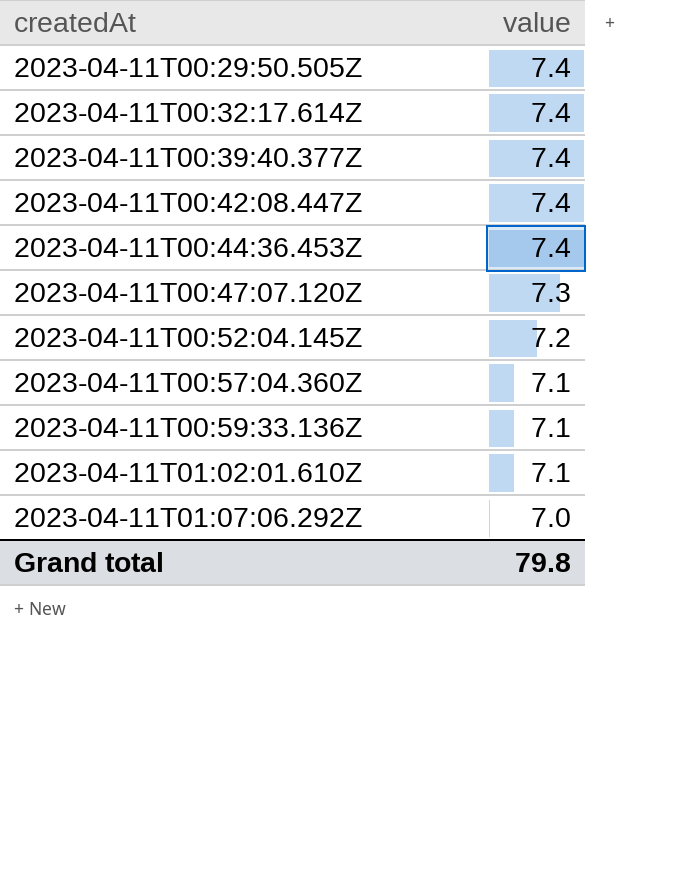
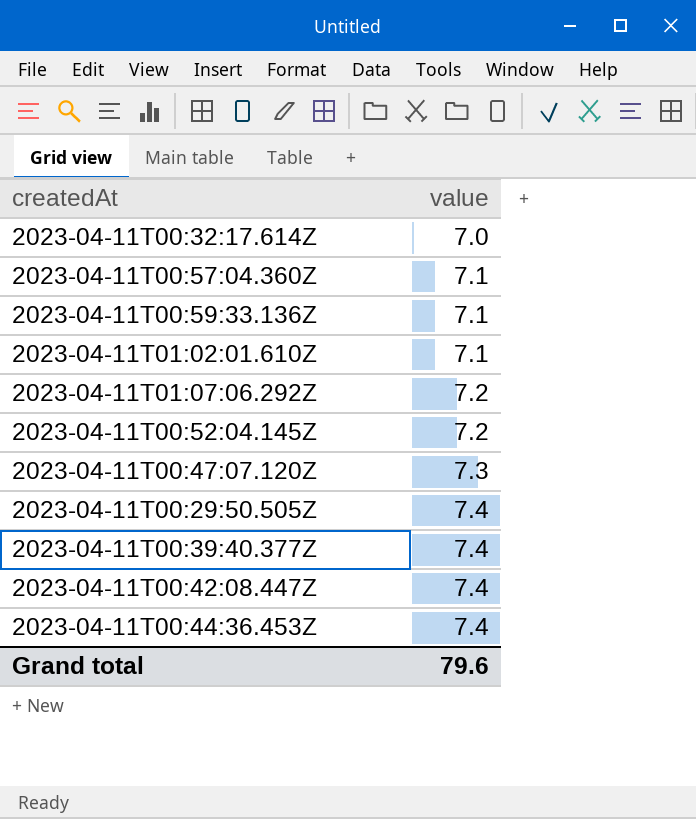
row order: createdAt ascending -> value ascending
2023-04-11T00:32:17.614Z | value: 7.4 -> 7.0
2023-04-11T01:07:06.292Z | value: 7.0 -> 7.2
Grand total | value: 79.8 -> 79.6

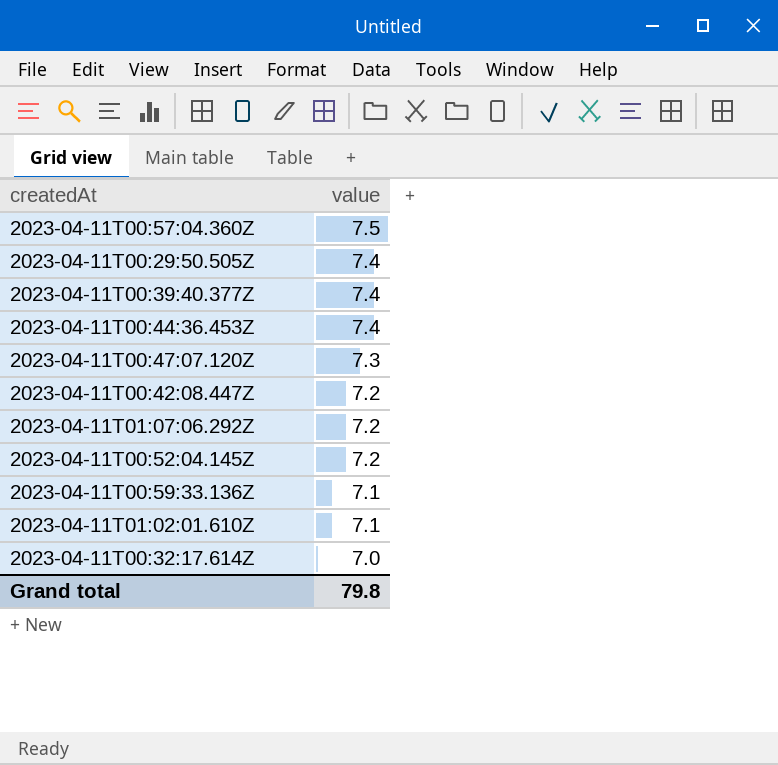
row order: value ascending -> value descending
2023-04-11T00:57:04.360Z | value: 7.1 -> 7.5
2023-04-11T00:42:08.447Z | value: 7.4 -> 7.2
Grand total | value: 79.6 -> 79.8

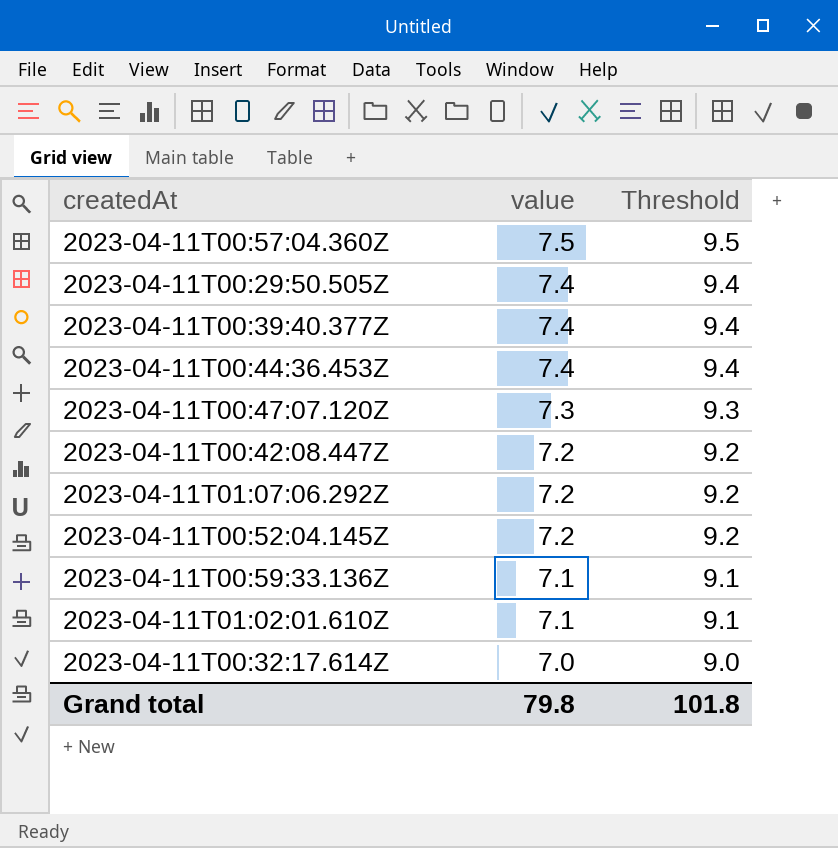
column Threshold | formula: none -> [value] + 2

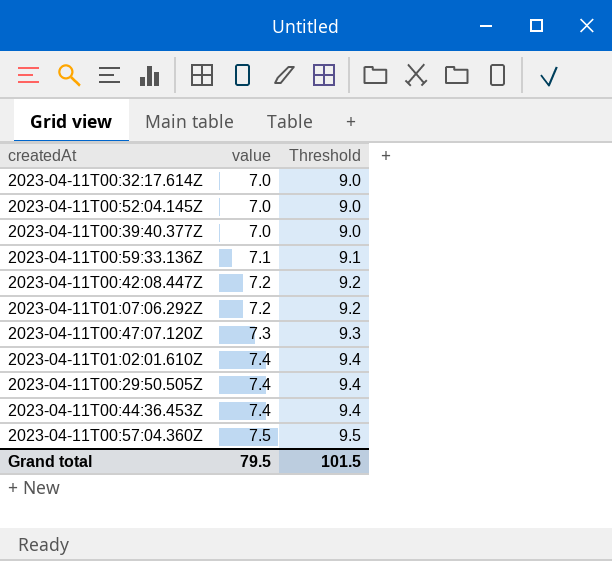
row order: value descending -> value ascending
2023-04-11T00:52:04.145Z | value: 7.2 -> 7.0
2023-04-11T00:52:04.145Z | Threshold: 9.2 -> 9.0
2023-04-11T00:39:40.377Z | value: 7.4 -> 7.0
2023-04-11T00:39:40.377Z | Threshold: 9.4 -> 9.0
2023-04-11T01:02:01.610Z | value: 7.1 -> 7.4
2023-04-11T01:02:01.610Z | Threshold: 9.1 -> 9.4
Grand total | value: 79.8 -> 79.5
Grand total | Threshold: 101.8 -> 101.5

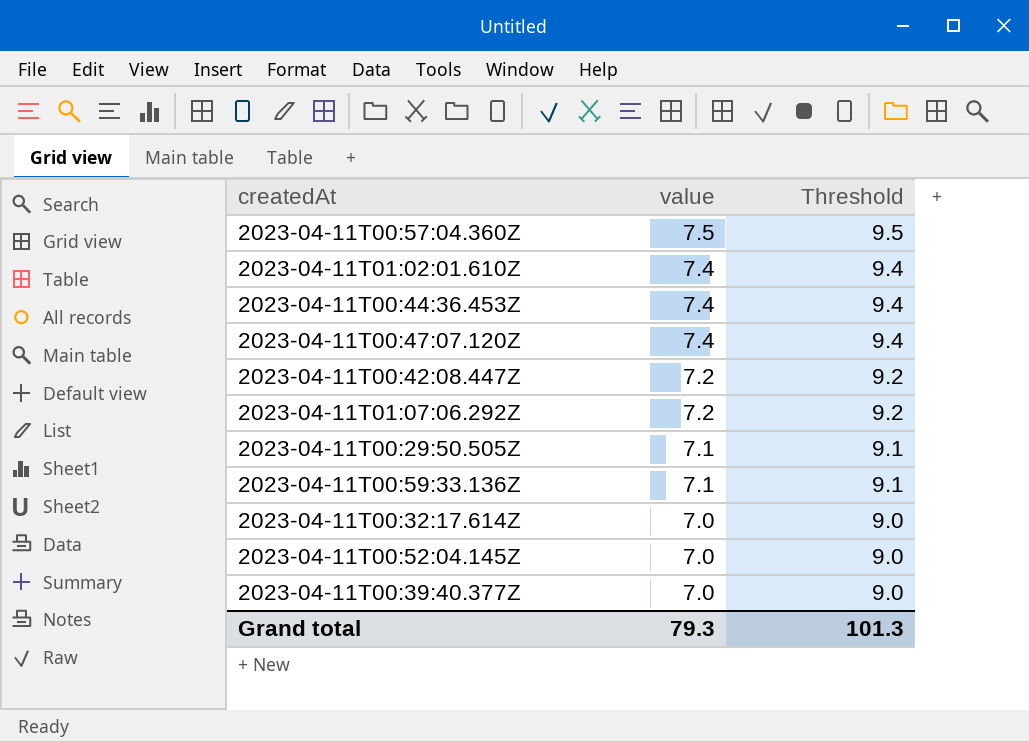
row order: value ascending -> value descending
2023-04-11T00:47:07.120Z | value: 7.3 -> 7.4
2023-04-11T00:47:07.120Z | Threshold: 9.3 -> 9.4
2023-04-11T00:29:50.505Z | value: 7.4 -> 7.1
2023-04-11T00:29:50.505Z | Threshold: 9.4 -> 9.1
Grand total | value: 79.5 -> 79.3
Grand total | Threshold: 101.5 -> 101.3

